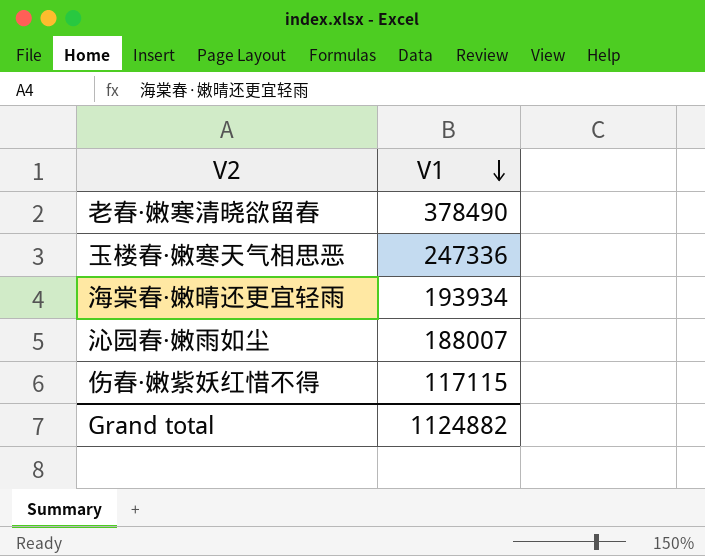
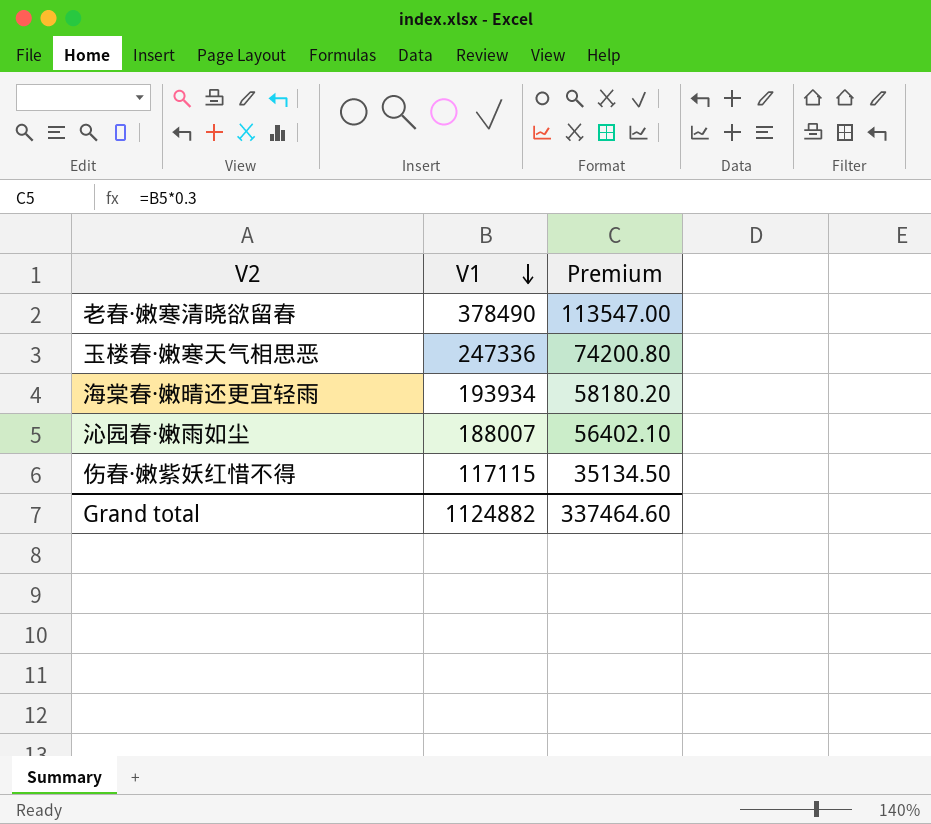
column Premium | formula: none -> [V1] * 0.3

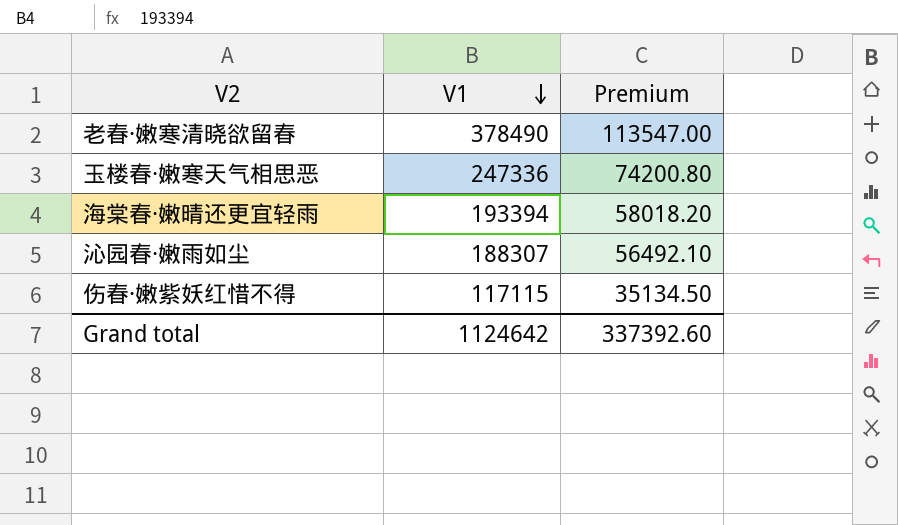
海棠春·嫩晴还更宜轻雨 | V1: 193934 -> 193394
海棠春·嫩晴还更宜轻雨 | Premium: 58180.20 -> 58018.20
沁园春·嫩雨如尘 | V1: 188007 -> 188307
沁园春·嫩雨如尘 | Premium: 56402.10 -> 56492.10
Grand total | V1: 1124882 -> 1124642
Grand total | Premium: 337464.60 -> 337392.60

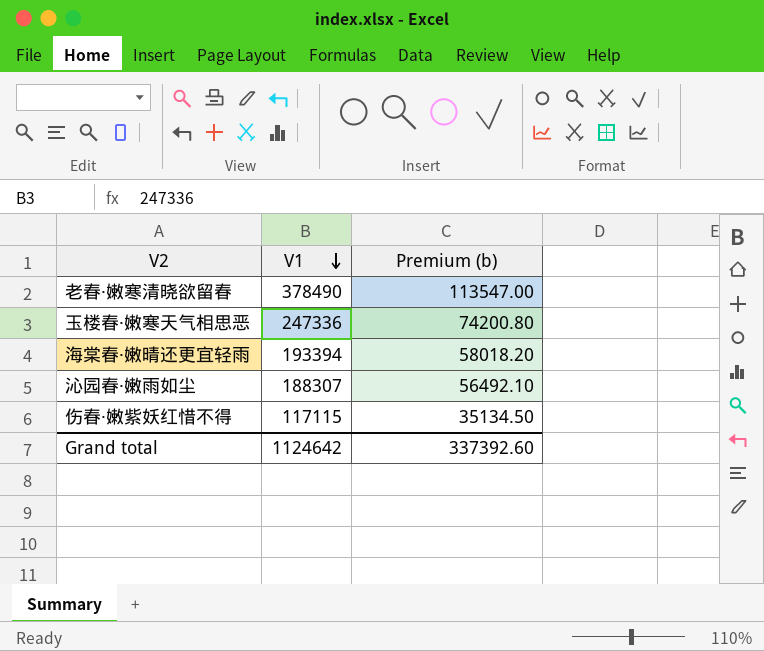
column name: Premium -> Premium (b)

